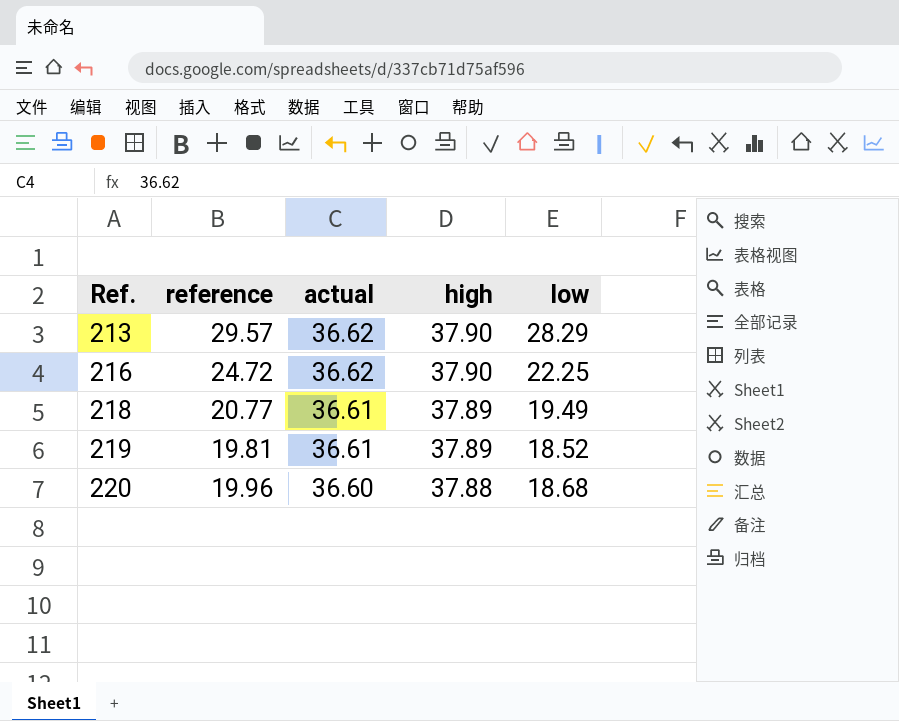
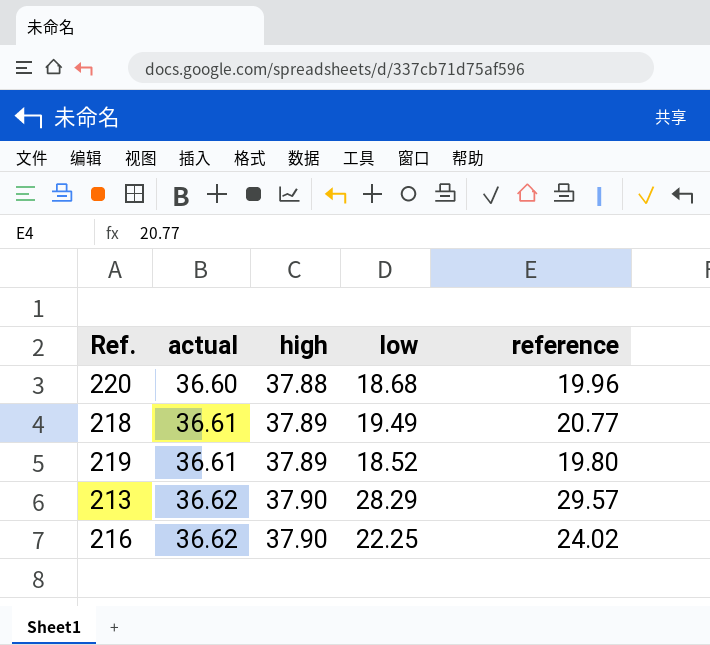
row order: Ref. ascending -> actual ascending
column reference | position: 2 -> 5
219 | reference: 19.81 -> 19.80
216 | reference: 24.72 -> 24.02

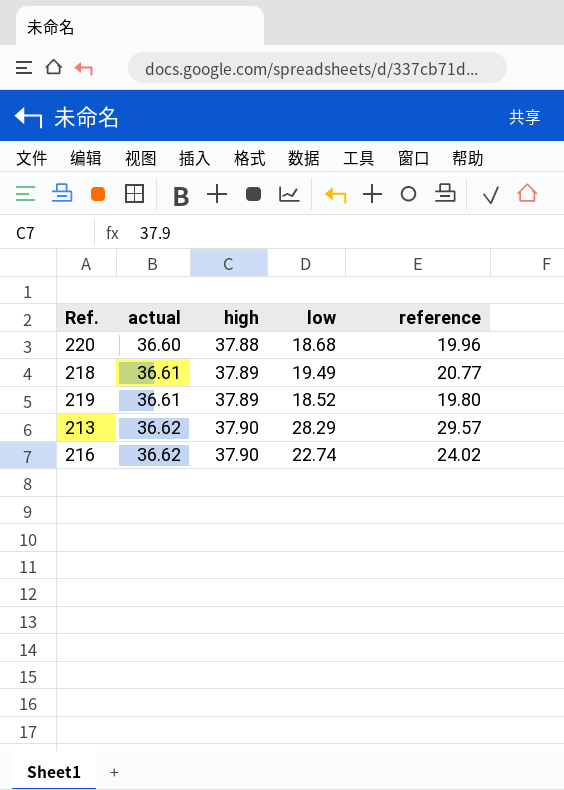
216 | low: 22.25 -> 22.74

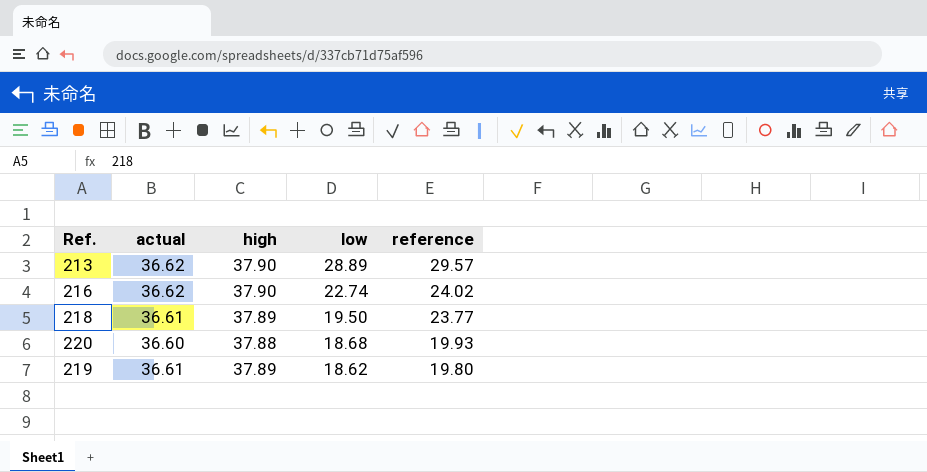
row order: actual ascending -> low descending
213 | low: 28.29 -> 28.89
218 | low: 19.49 -> 19.50
218 | reference: 20.77 -> 23.77
220 | reference: 19.96 -> 19.93
219 | low: 18.52 -> 18.62

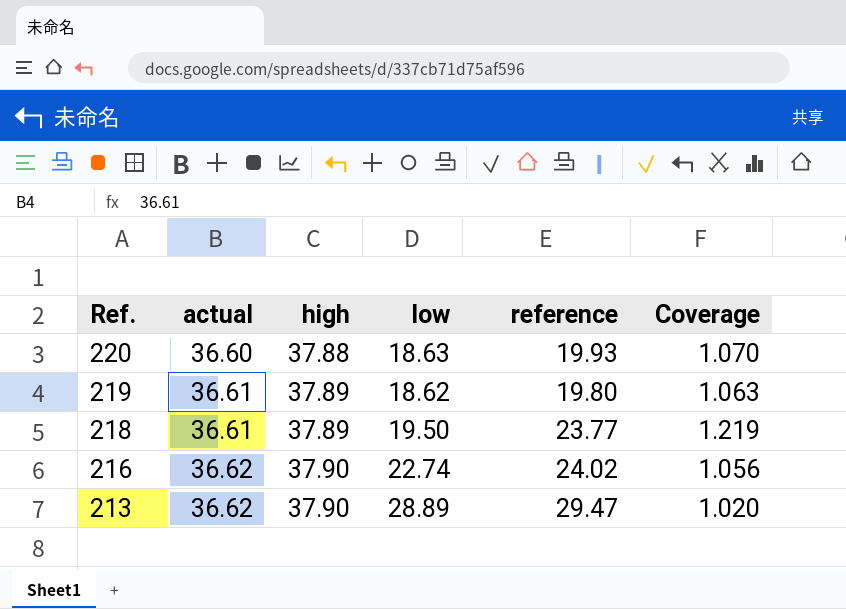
row order: low descending -> Ref. descending
column Coverage | formula: none -> [reference] / [low]
220 | low: 18.68 -> 18.63
213 | reference: 29.57 -> 29.47

